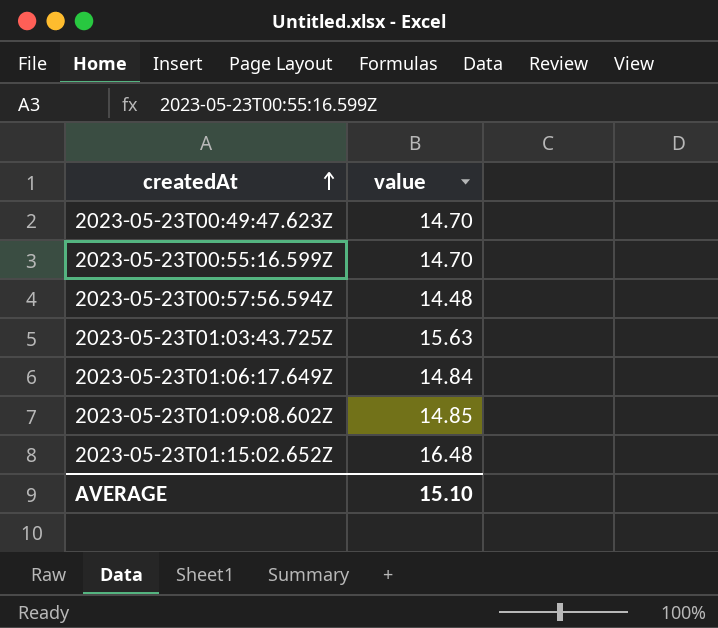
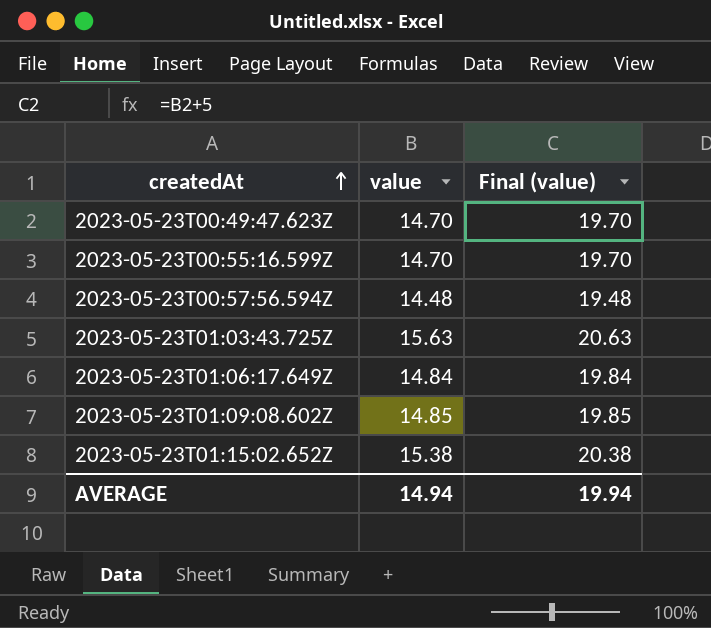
column Final (value) | formula: none -> [value] + 5
2023-05-23T01:15:02.652Z | value: 16.48 -> 15.38
AVERAGE | value: 15.10 -> 14.94

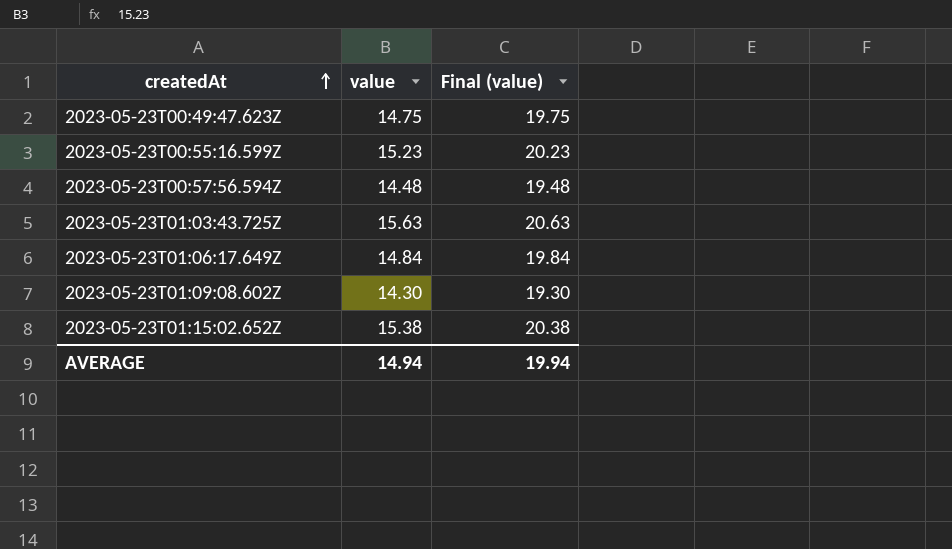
2023-05-23T00:49:47.623Z | value: 14.70 -> 14.75
2023-05-23T00:49:47.623Z | Final (value): 19.70 -> 19.75
2023-05-23T00:55:16.599Z | value: 14.70 -> 15.23
2023-05-23T00:55:16.599Z | Final (value): 19.70 -> 20.23
2023-05-23T01:09:08.602Z | value: 14.85 -> 14.30
2023-05-23T01:09:08.602Z | Final (value): 19.85 -> 19.30

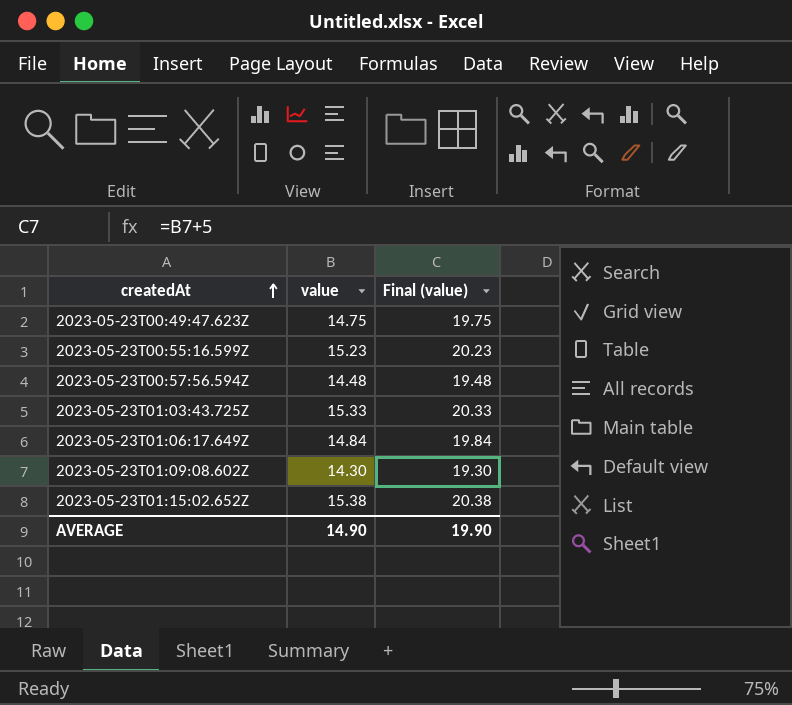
2023-05-23T01:03:43.725Z | value: 15.63 -> 15.33
2023-05-23T01:03:43.725Z | Final (value): 20.63 -> 20.33
AVERAGE | value: 14.94 -> 14.90
AVERAGE | Final (value): 19.94 -> 19.90

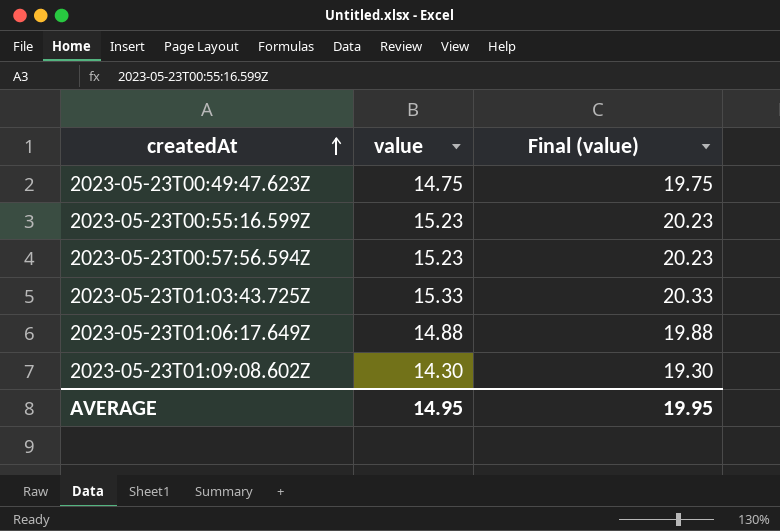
row 2023-05-23T01:15:02.652Z: 15.38 | 20.38 -> none
2023-05-23T00:57:56.594Z | value: 14.48 -> 15.23
2023-05-23T00:57:56.594Z | Final (value): 19.48 -> 20.23
2023-05-23T01:06:17.649Z | value: 14.84 -> 14.88
2023-05-23T01:06:17.649Z | Final (value): 19.84 -> 19.88
AVERAGE | value: 14.90 -> 14.95
AVERAGE | Final (value): 19.90 -> 19.95

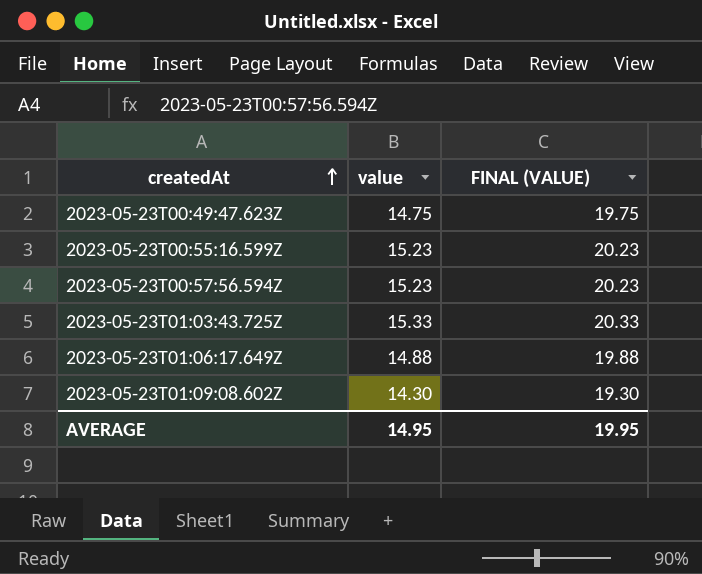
column name: Final (value) -> FINAL (VALUE)

